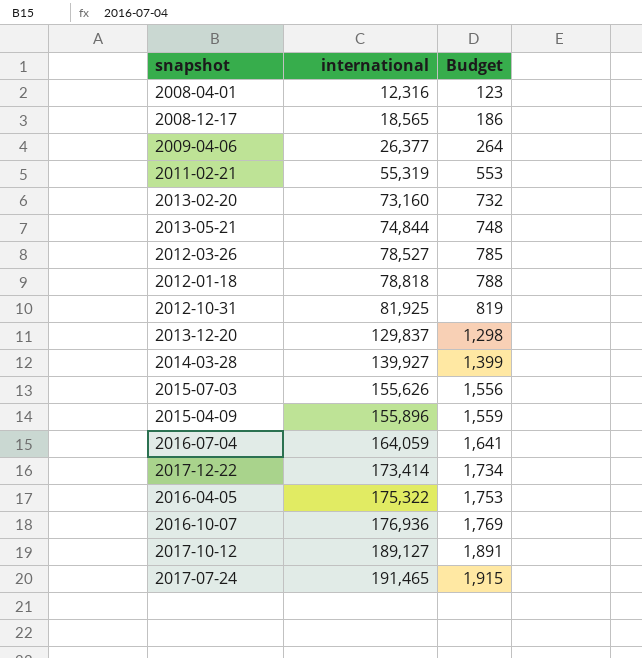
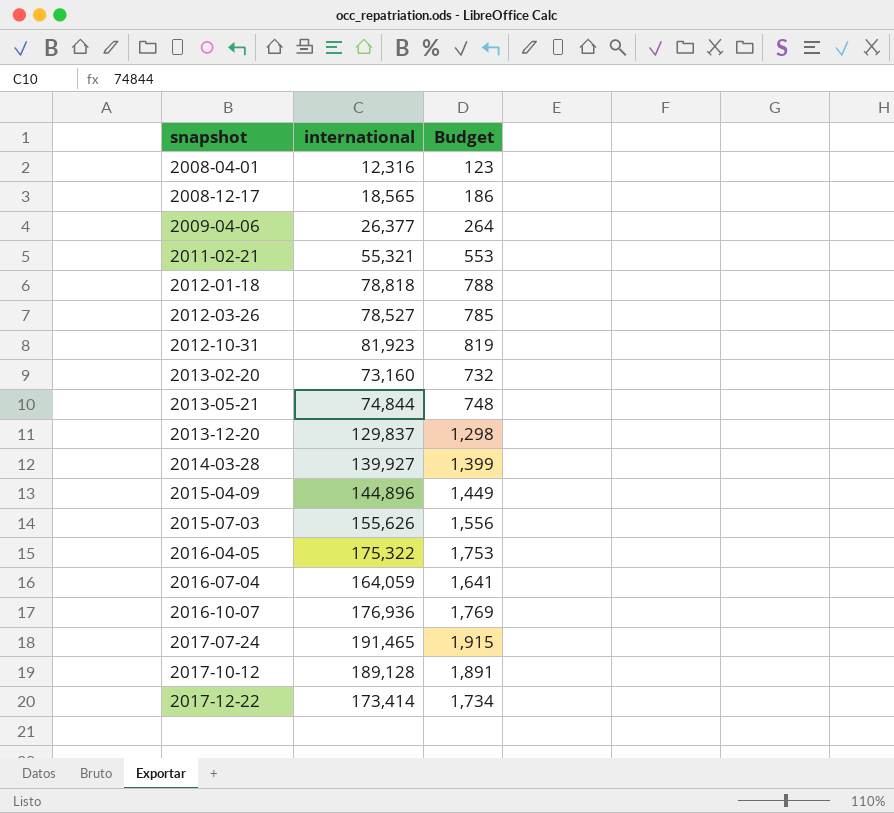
row order: international ascending -> snapshot ascending
2011-02-21 | international: 55,319 -> 55,321
2012-10-31 | international: 81,925 -> 81,923
2015-04-09 | international: 155,896 -> 144,896
2015-04-09 | Budget: 1,559 -> 1,449
2017-10-12 | international: 189,127 -> 189,128

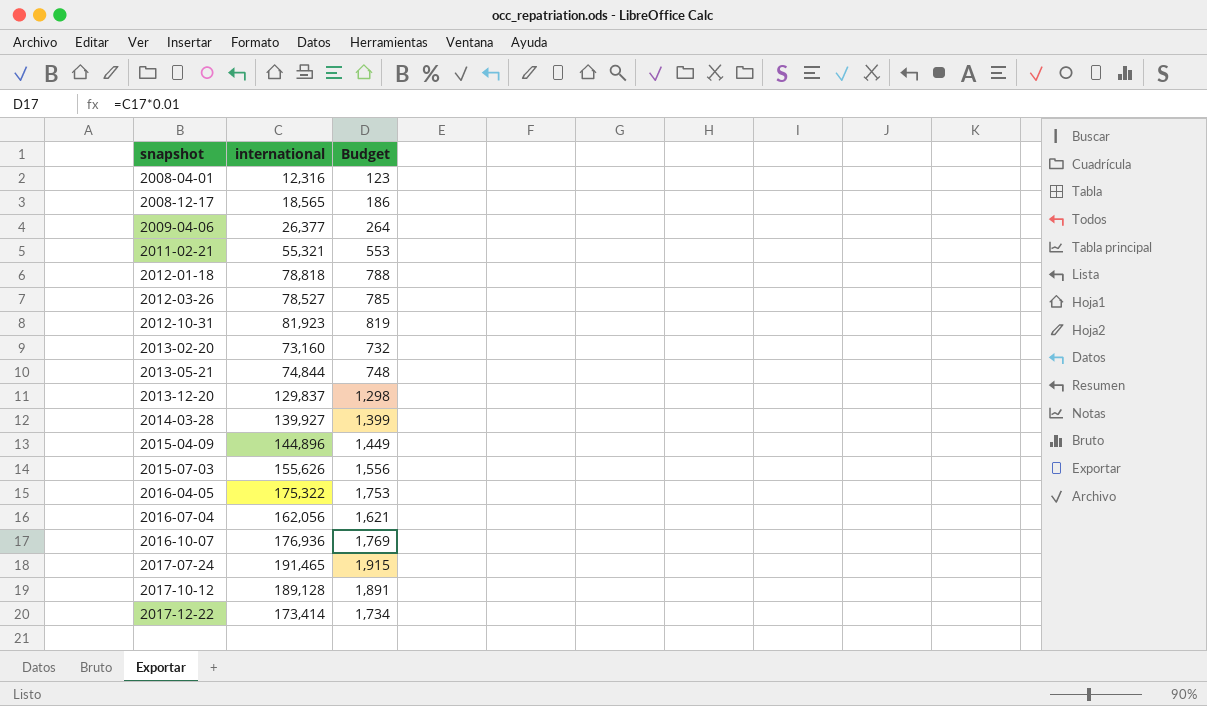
2016-07-04 | international: 164,059 -> 162,056
2016-07-04 | Budget: 1,641 -> 1,621

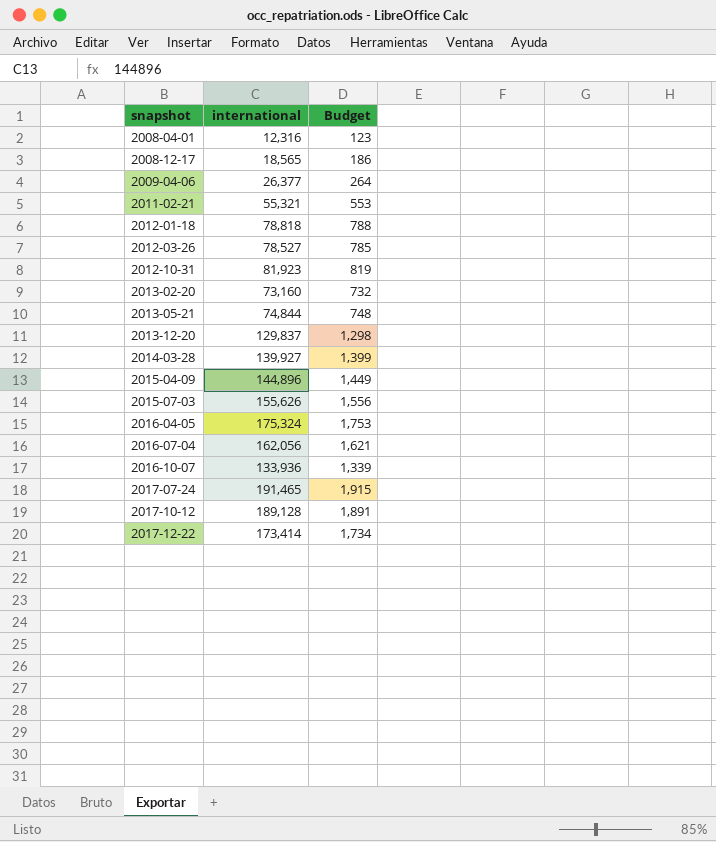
2016-04-05 | international: 175,322 -> 175,324
2016-10-07 | international: 176,936 -> 133,936
2016-10-07 | Budget: 1,769 -> 1,339

